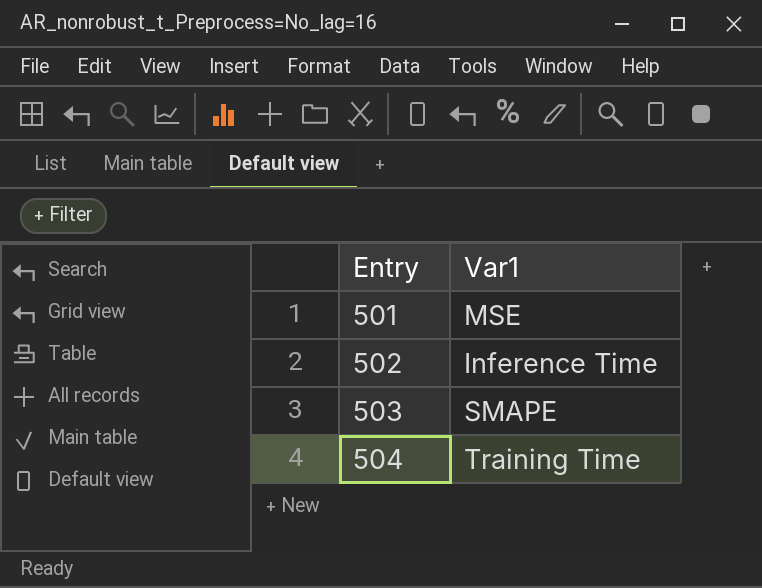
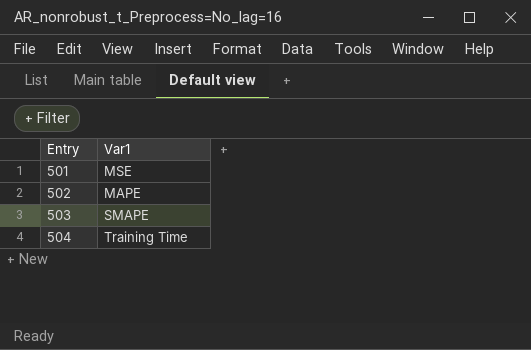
502 | Var1: Inference Time -> MAPE

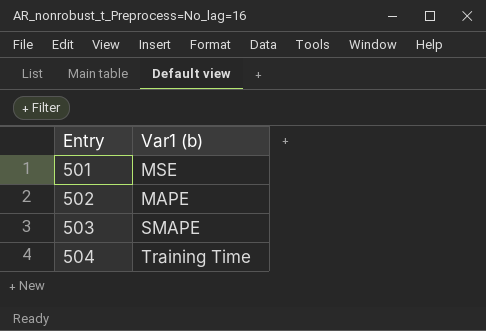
column name: Var1 -> Var1 (b)

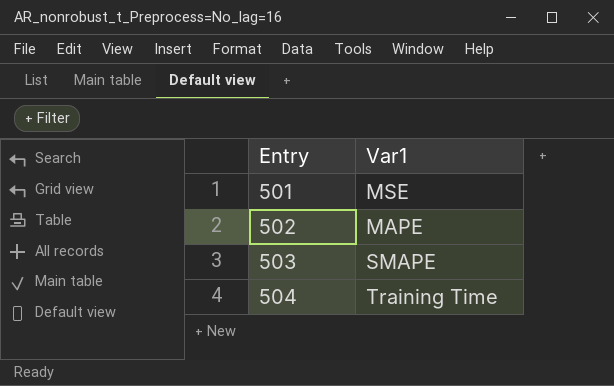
column name: Var1 (b) -> Var1

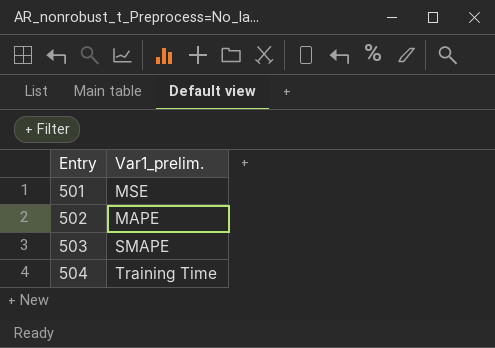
column name: Var1 -> Var1_prelim.

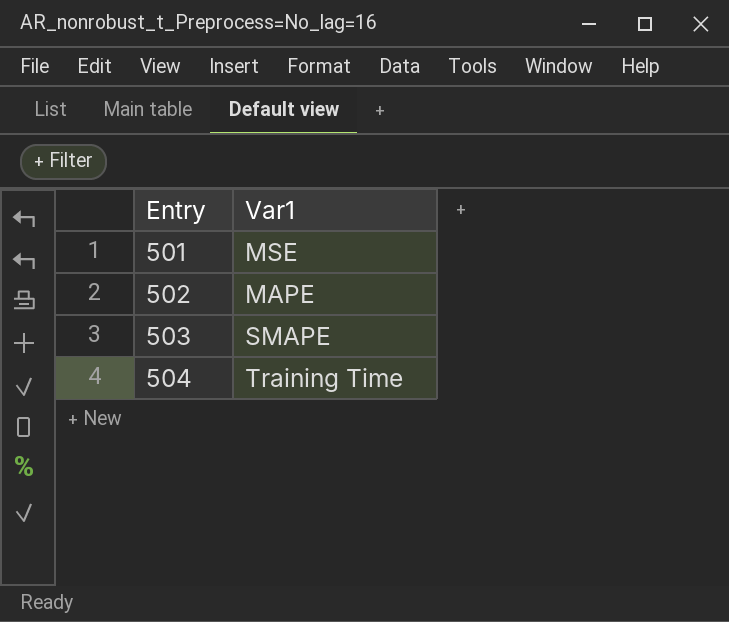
column name: Var1_prelim. -> Var1

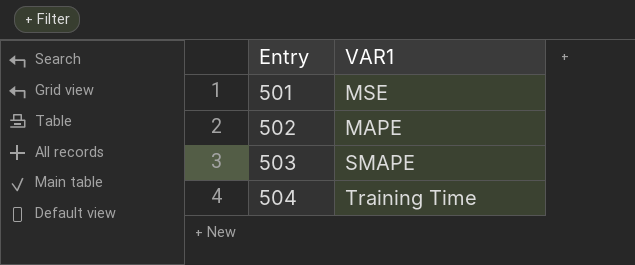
column name: Var1 -> VAR1

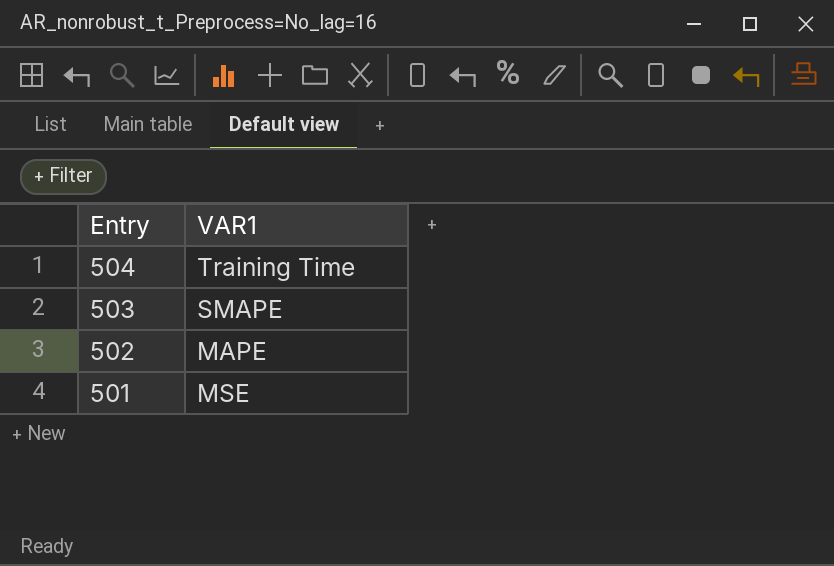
row order: Entry ascending -> Entry descending

